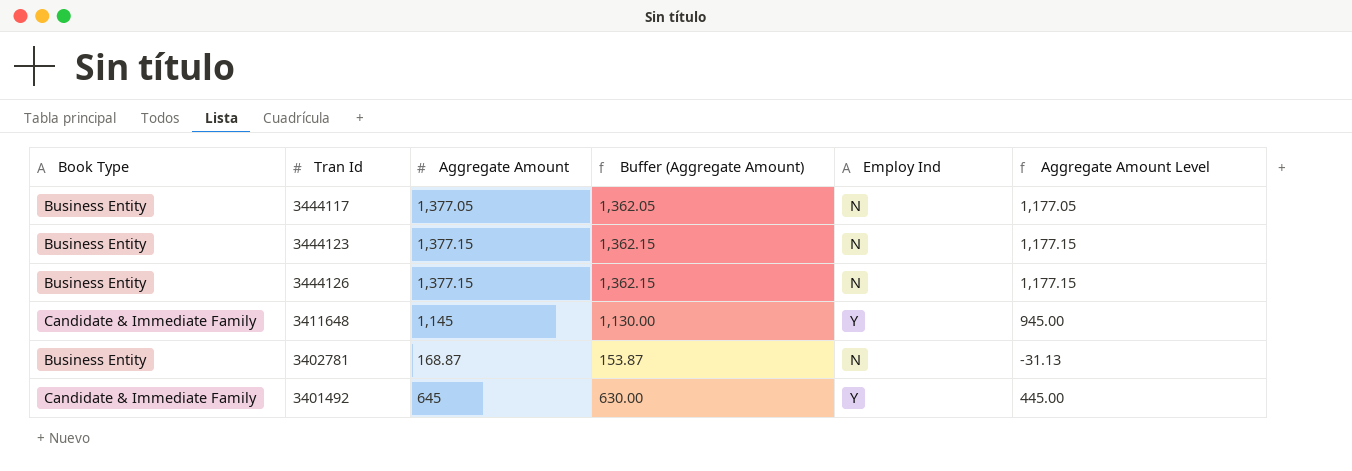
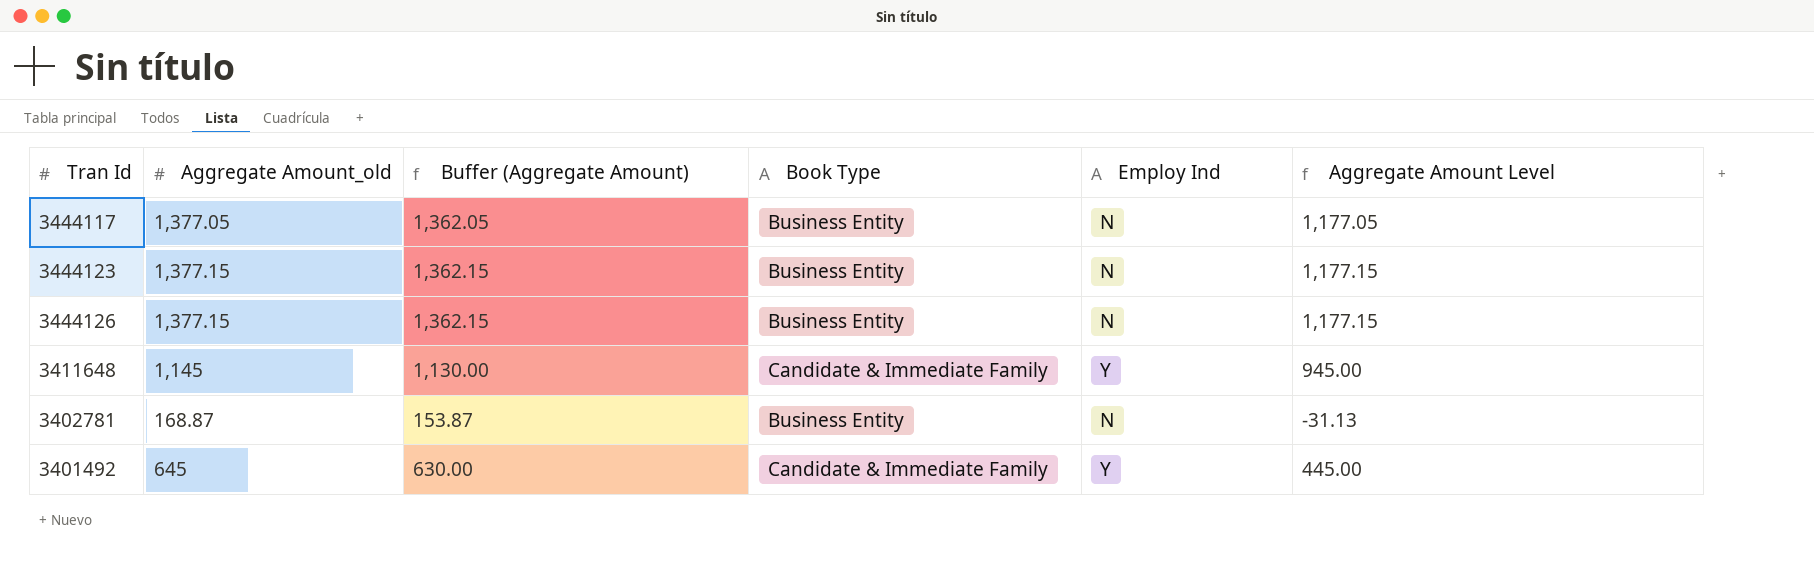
column name: Aggregate Amount -> Aggregate Amount_old
column Book Type | position: 1 -> 4

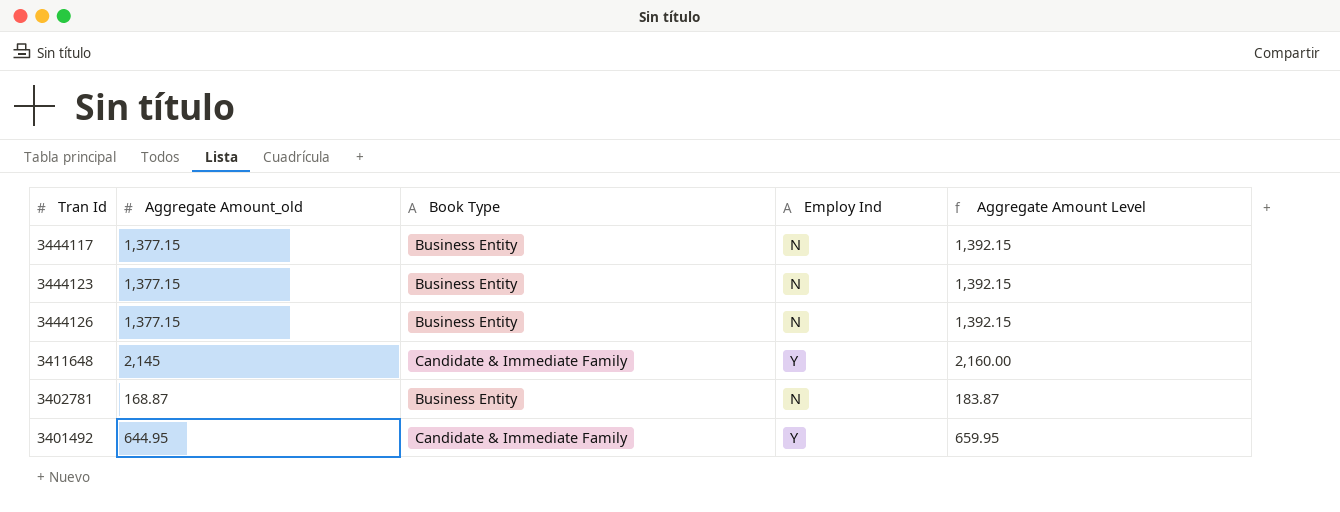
column Buffer (Aggregate Amount) | formula: [Aggregate Amount_old] - 15 -> none
column Aggregate Amount Level | formula: [Aggregate Amount_old] - 200 -> [Aggregate Amount_old] + 15
3444117 | Aggregate Amount_old: 1,377.05 -> 1,377.15
3411648 | Aggregate Amount_old: 1,145 -> 2,145
3401492 | Aggregate Amount_old: 645 -> 644.95

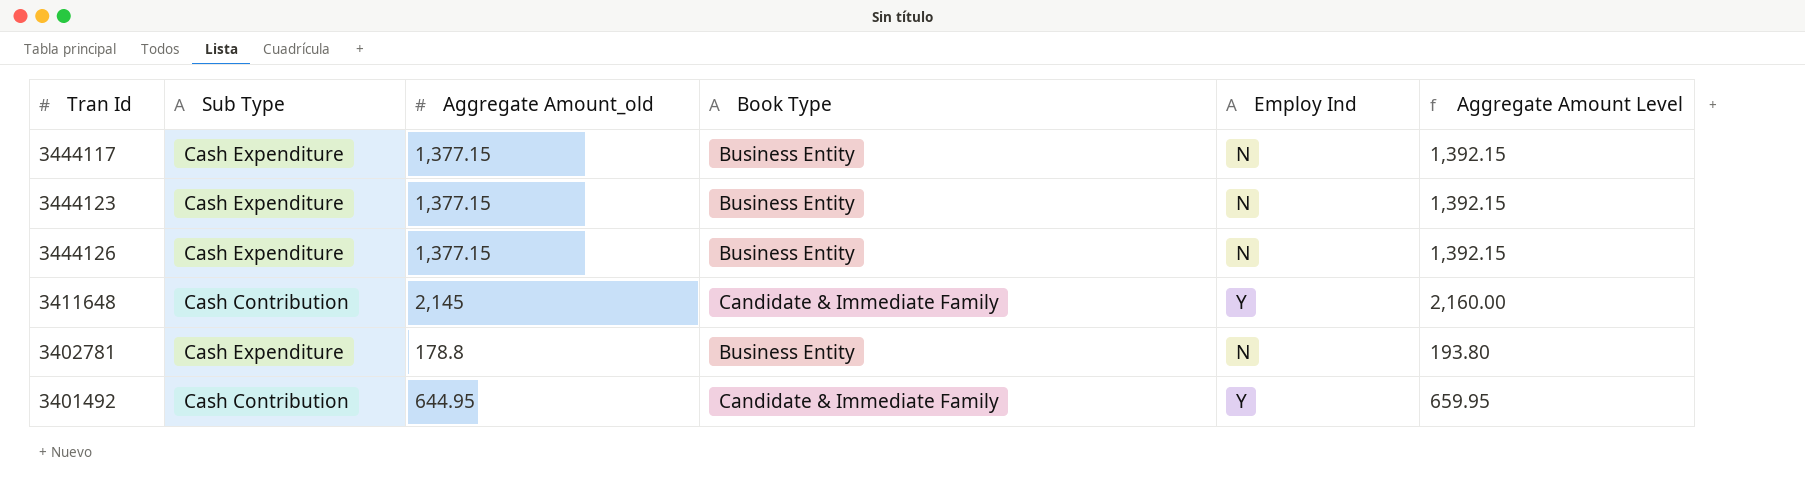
column Sub Type | position: none -> 2
3402781 | Aggregate Amount_old: 168.87 -> 178.8
3402781 | Aggregate Amount Level: 183.87 -> 193.80

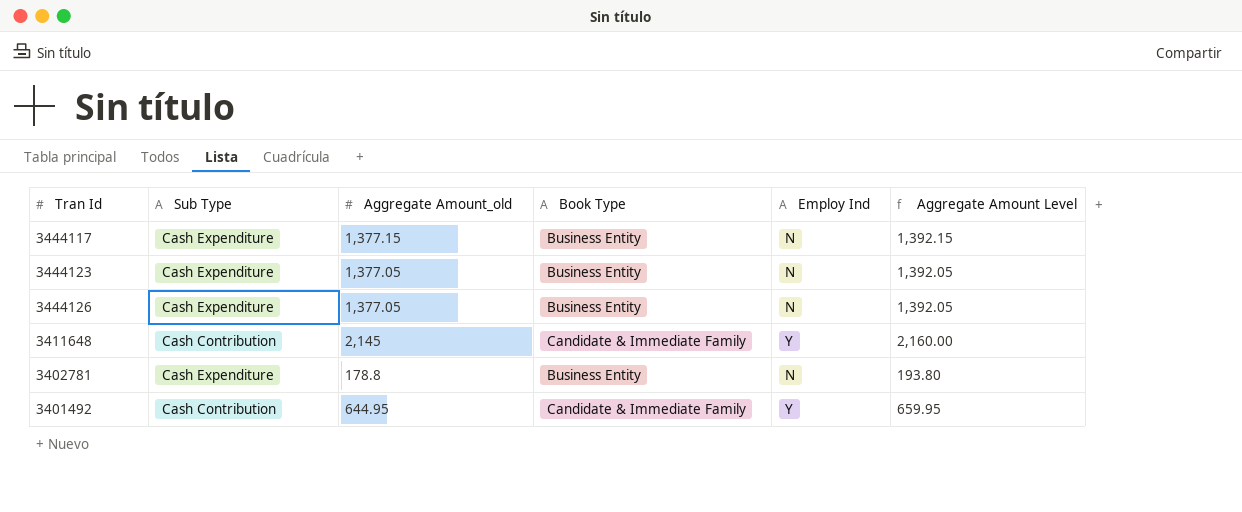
3444123 | Aggregate Amount_old: 1,377.15 -> 1,377.05
3444123 | Aggregate Amount Level: 1,392.15 -> 1,392.05
3444126 | Aggregate Amount_old: 1,377.15 -> 1,377.05
3444126 | Aggregate Amount Level: 1,392.15 -> 1,392.05

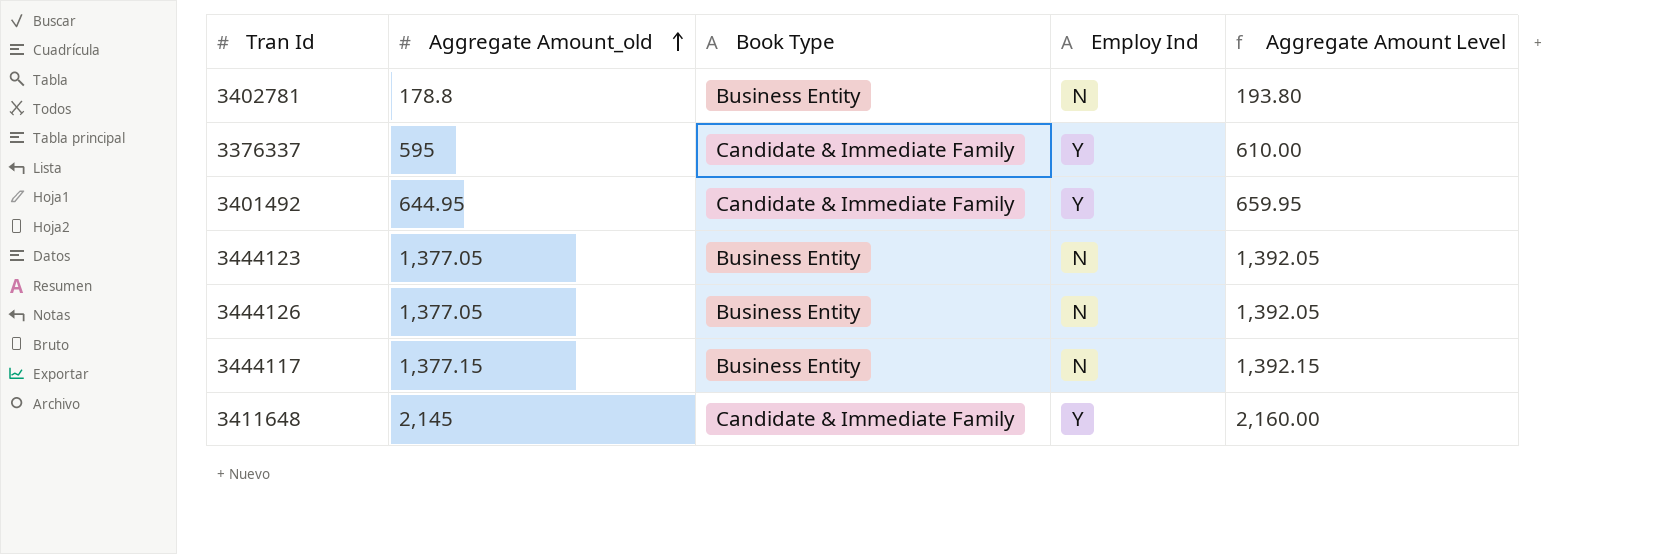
row order: none -> Aggregate Amount_old ascending
column Sub Type | position: 2 -> none
row 3376337: none -> 595 | Candidate & Immediate Family | Y | 610.00

